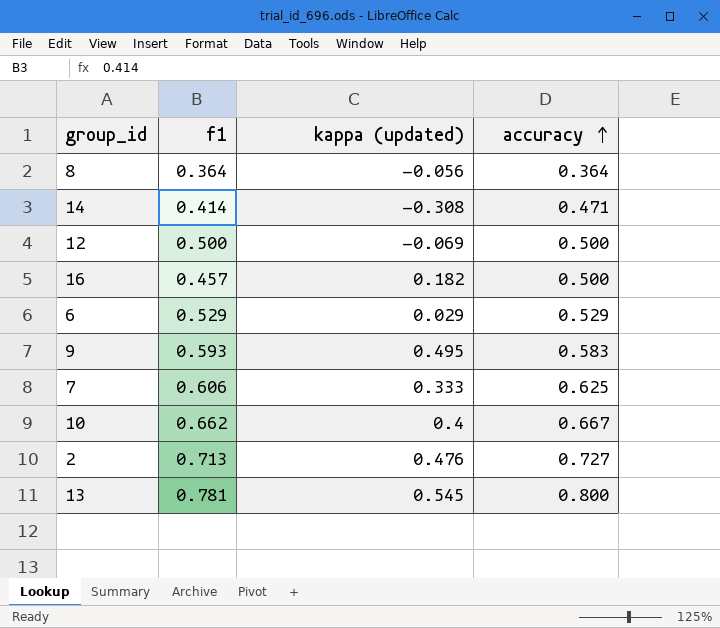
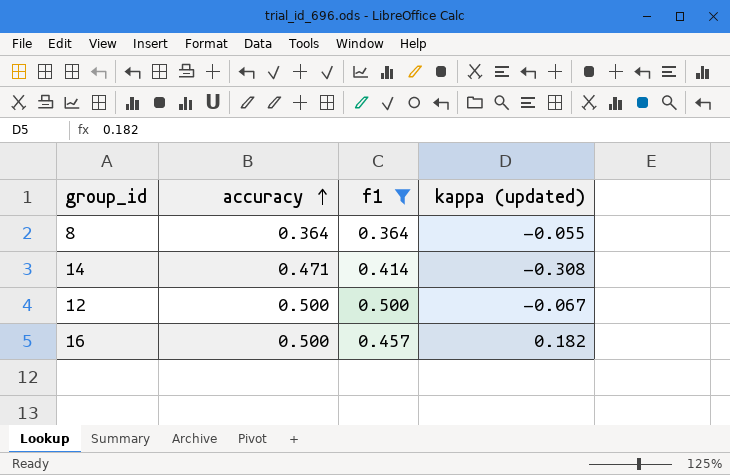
filter: none -> f1 <= 0.500
column accuracy | position: 4 -> 2
8 | kappa (updated): -0.056 -> -0.055
12 | kappa (updated): -0.069 -> -0.067

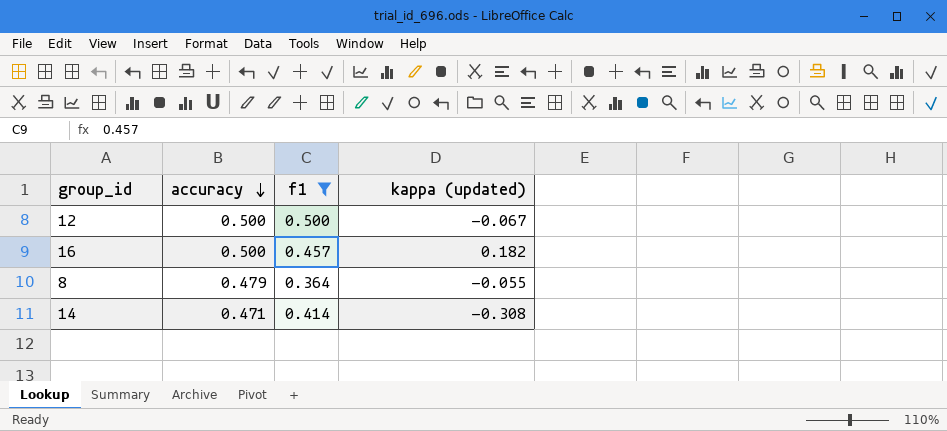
row order: accuracy ascending -> accuracy descending
8 | accuracy: 0.364 -> 0.479

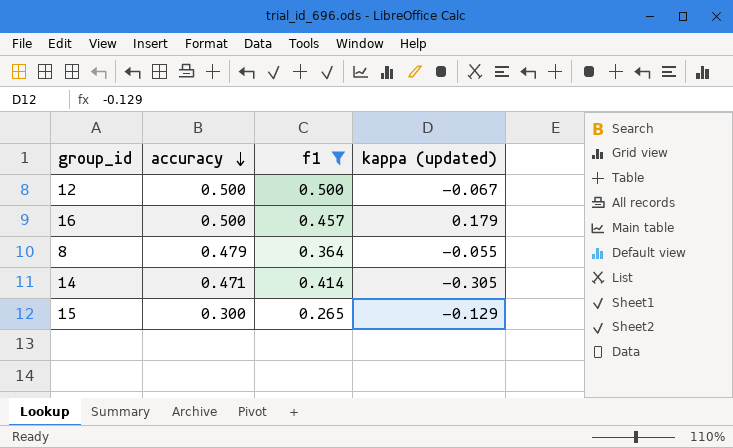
16 | kappa (updated): 0.182 -> 0.179
14 | kappa (updated): -0.308 -> -0.305
row 15: none -> 0.300 | 0.265 | -0.129

